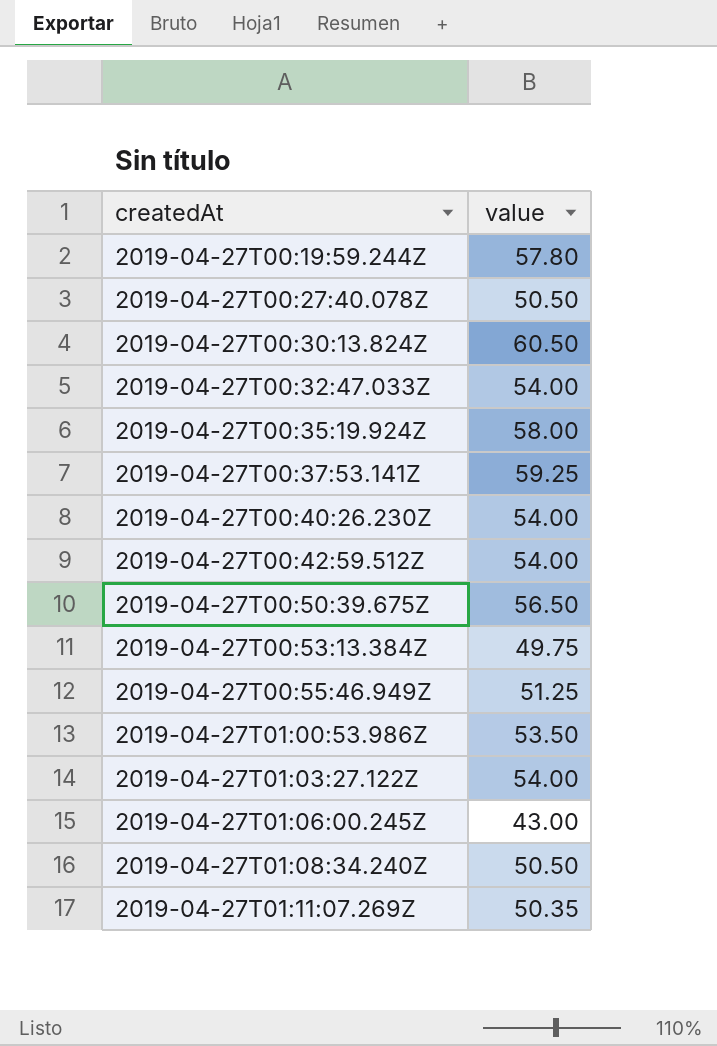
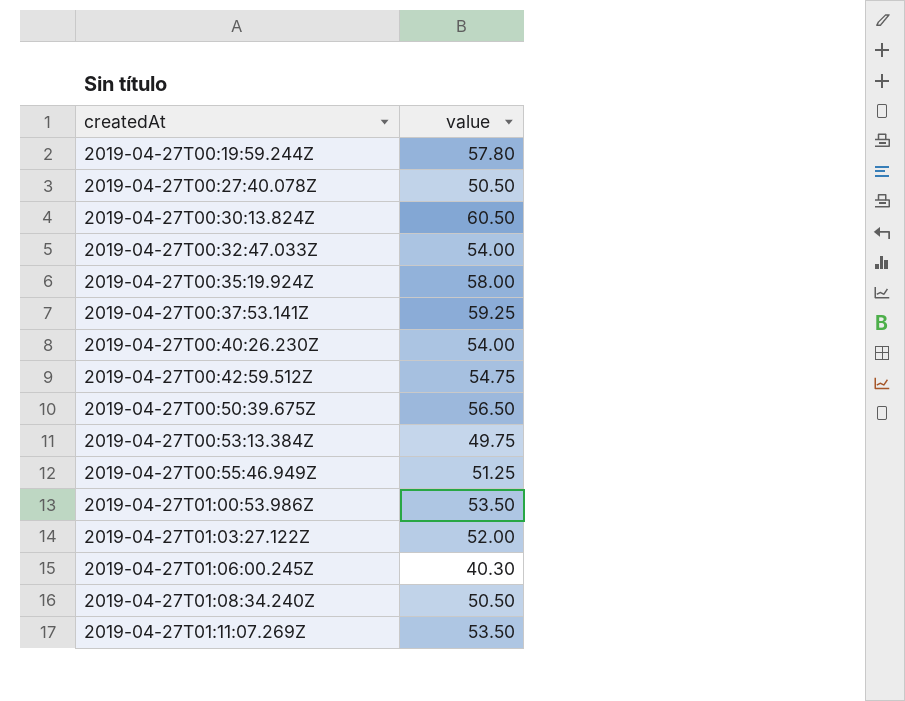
2019-04-27T00:42:59.512Z | value: 54.00 -> 54.75
2019-04-27T01:03:27.122Z | value: 54.00 -> 52.00
2019-04-27T01:06:00.245Z | value: 43.00 -> 40.30
2019-04-27T01:11:07.269Z | value: 50.35 -> 53.50

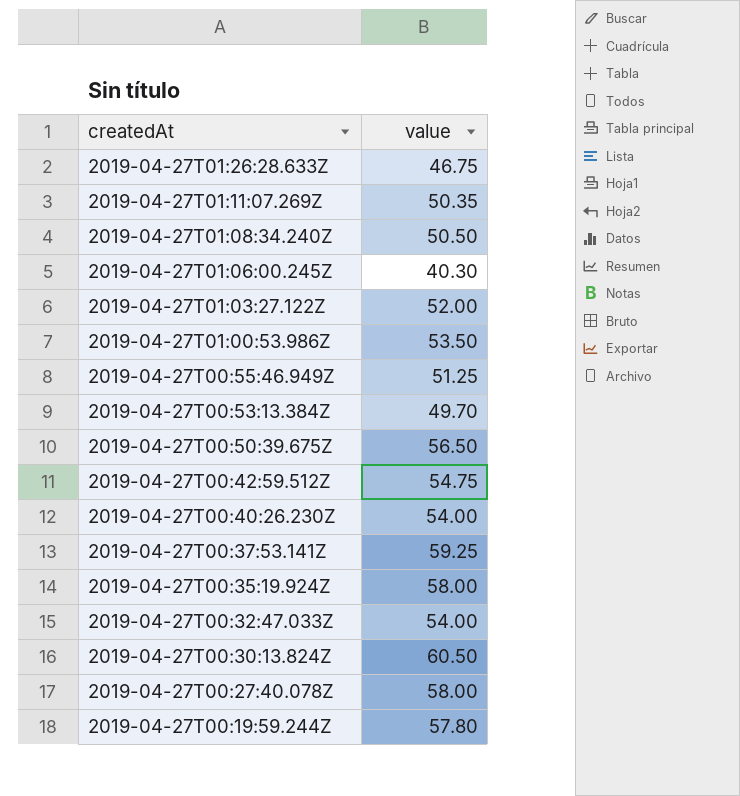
row order: createdAt ascending -> createdAt descending
row 2019-04-27T01:26:28.633Z: none -> 46.75
2019-04-27T01:11:07.269Z | value: 53.50 -> 50.35
2019-04-27T00:53:13.384Z | value: 49.75 -> 49.70
2019-04-27T00:27:40.078Z | value: 50.50 -> 58.00

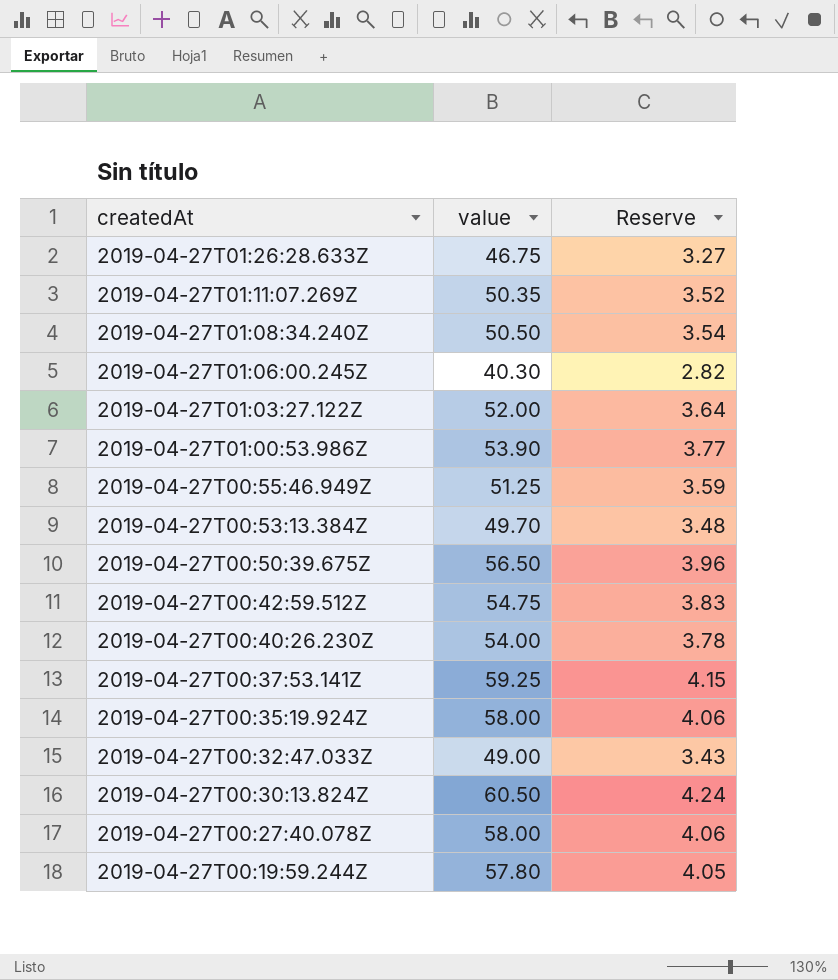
column Reserve | formula: none -> [value] * 0.07
2019-04-27T01:00:53.986Z | value: 53.50 -> 53.90
2019-04-27T00:32:47.033Z | value: 54.00 -> 49.00

